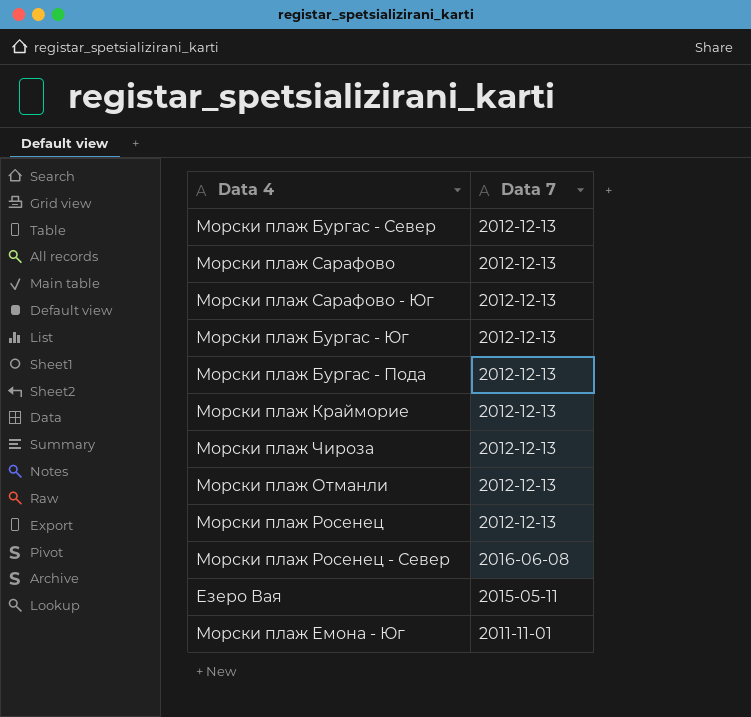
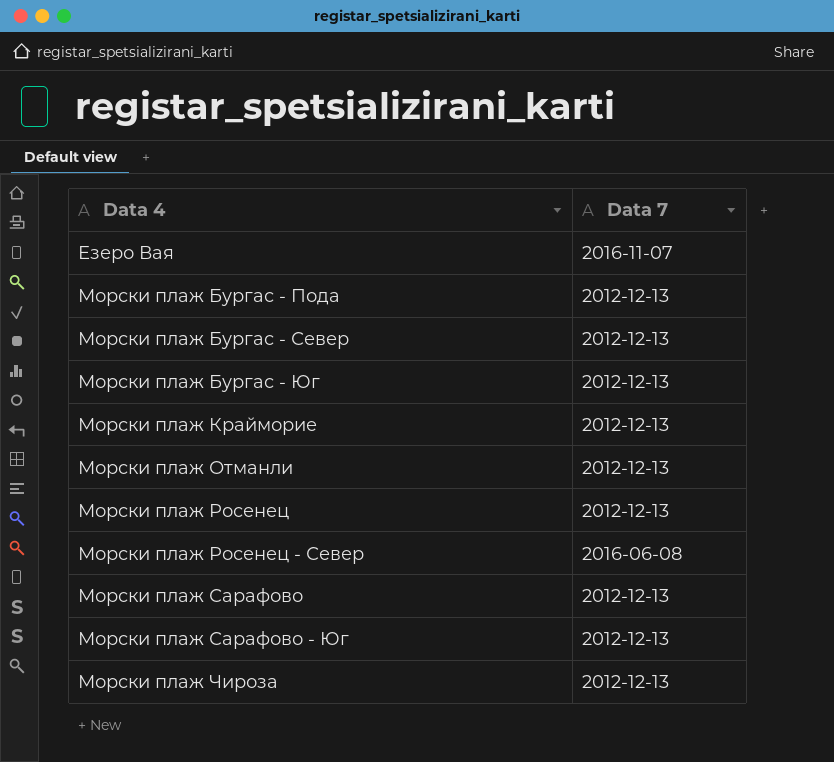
row order: none -> Data 4 ascending
row Морски плаж Емона - Юг: 2011-11-01 -> none
Езеро Вая | Data 7: 2015-05-11 -> 2016-11-07

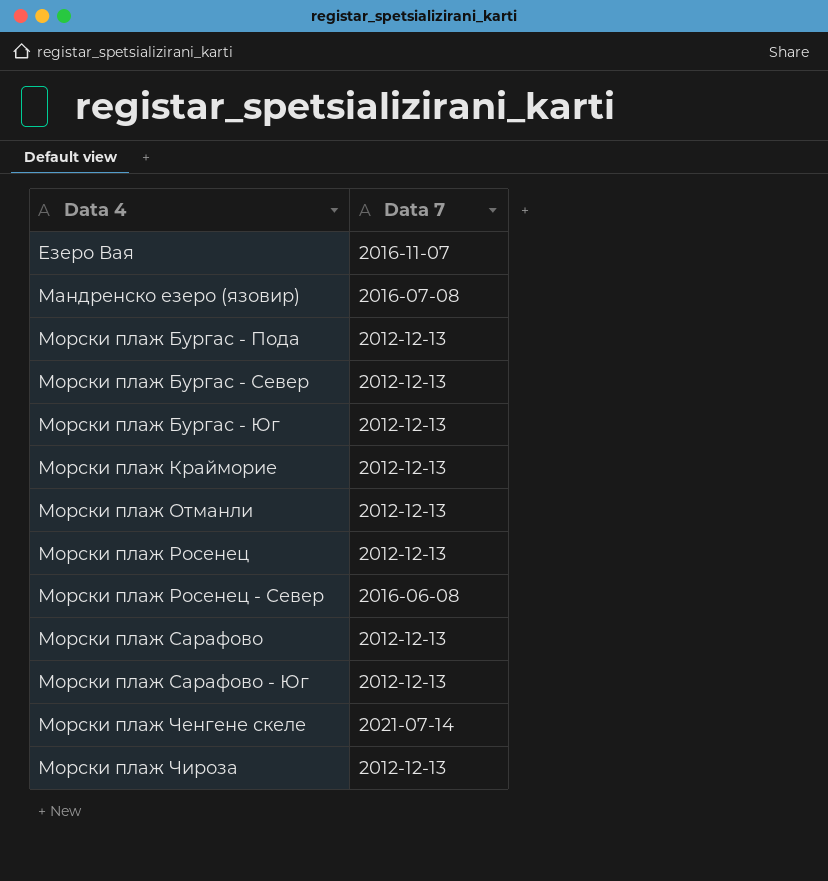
row Мандренско езеро (язовир): none -> 2016-07-08
row Морски плаж Ченгене скеле: none -> 2021-07-14

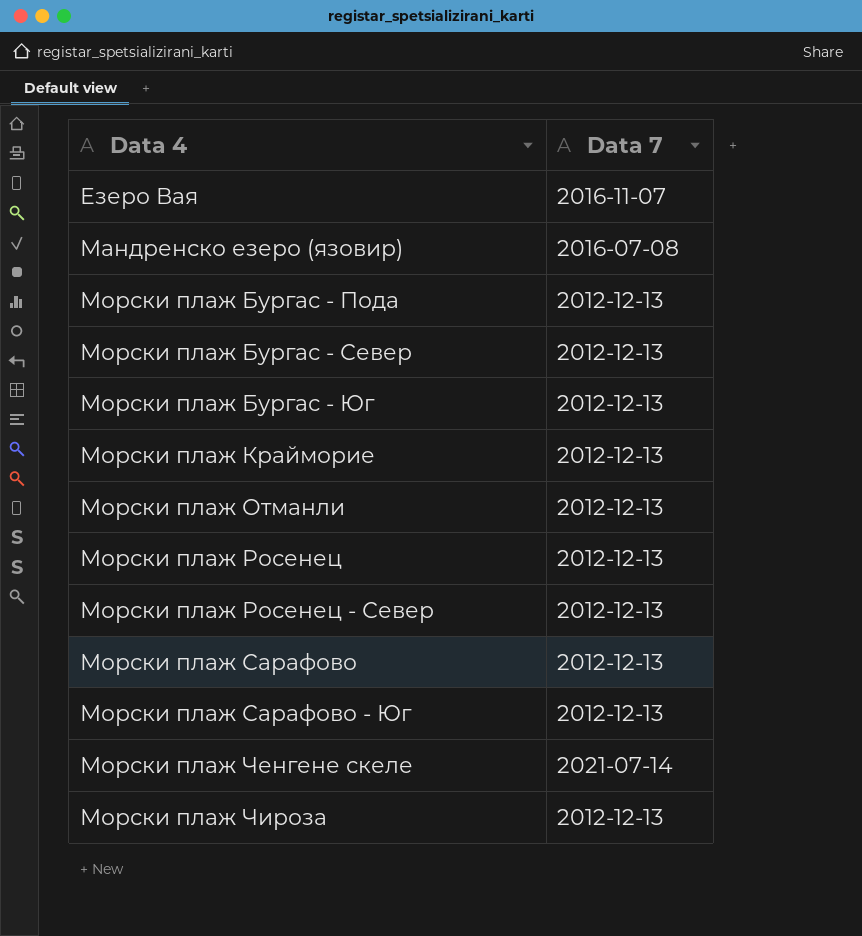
Морски плаж Росенец - Север | Data 7: 2016-06-08 -> 2012-12-13

